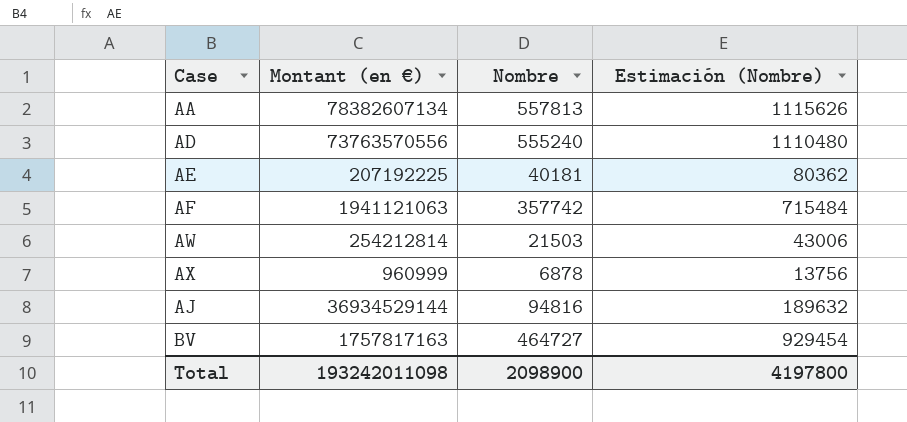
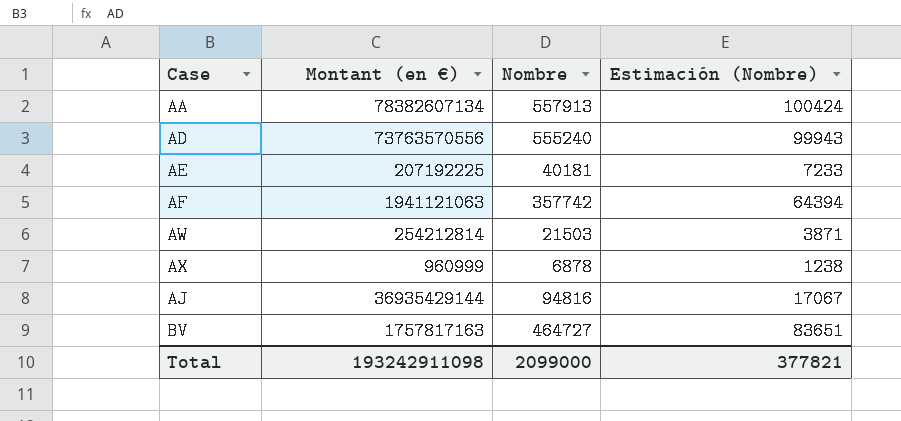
column Estimación (Nombre) | formula: [Nombre] * 2 -> [Nombre] * 0,18
AA | Nombre: 557813 -> 557913
AJ | Montant (en €): 36934529144 -> 36935429144
Total | Montant (en €): 193242011098 -> 193242911098
Total | Nombre: 2098900 -> 2099000
Total | Estimación (Nombre): 4197800 -> 377821

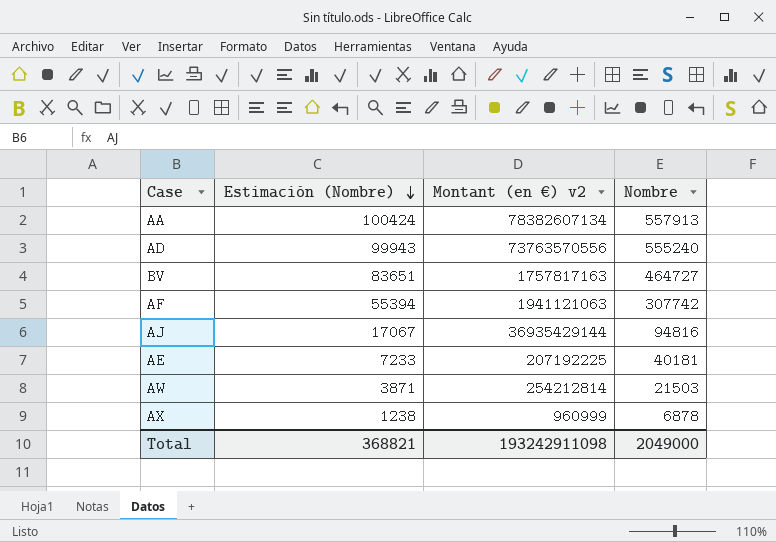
row order: none -> Estimación (Nombre) descending
column Estimación (Nombre) | position: 4 -> 2
column name: Montant (en €) -> Montant (en €) v2
AF | Estimación (Nombre): 64394 -> 55394
AF | Nombre: 357742 -> 307742
Total | Estimación (Nombre): 377821 -> 368821
Total | Nombre: 2099000 -> 2049000

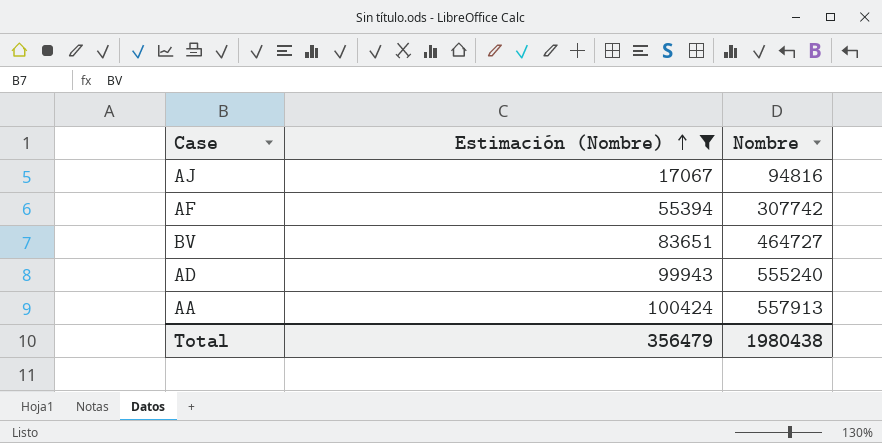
filter: none -> Estimación (Nombre) >= 17067
row order: Estimación (Nombre) descending -> Estimación (Nombre) ascending
column Montant (en €) v2 | position: 3 -> none
Total | Estimación (Nombre): 368821 -> 356479
Total | Nombre: 2049000 -> 1980438

